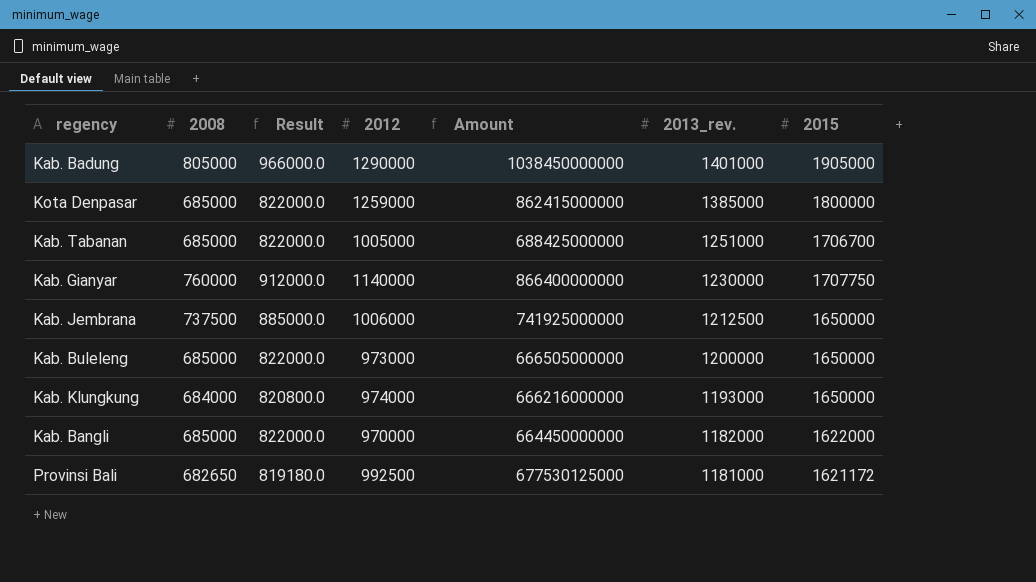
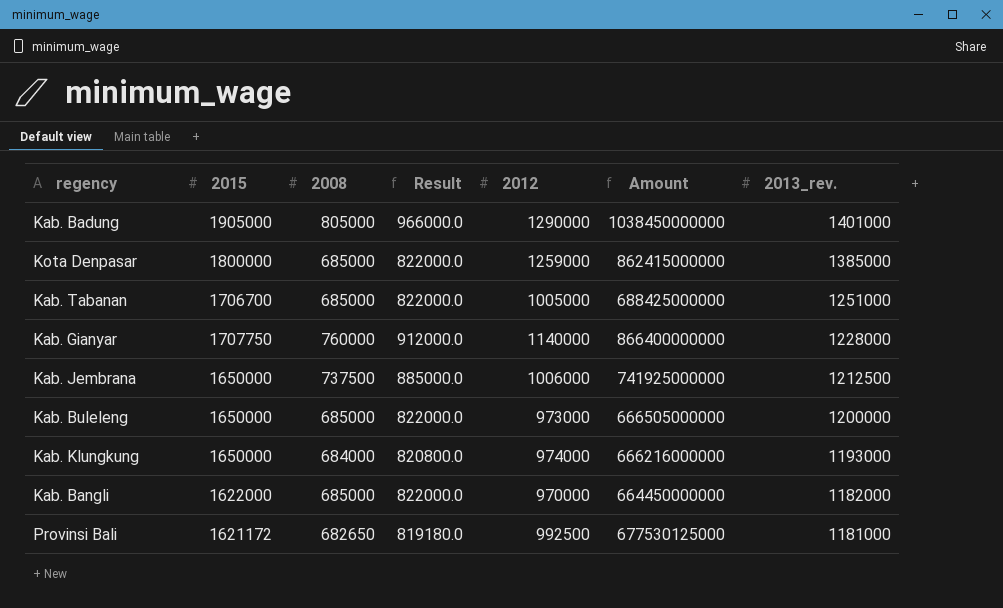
column 2015 | position: 7 -> 2
Kab. Gianyar | 2013_rev.: 1230000 -> 1228000

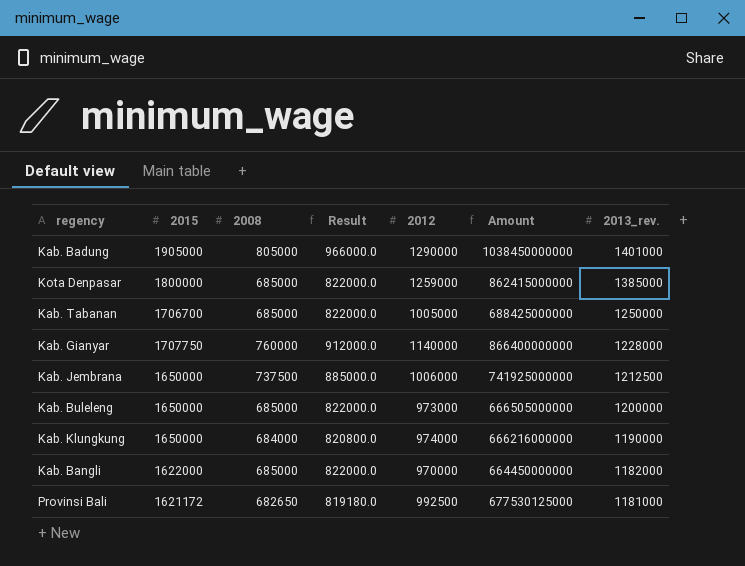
Kab. Tabanan | 2013_rev.: 1251000 -> 1250000
Kab. Klungkung | 2013_rev.: 1193000 -> 1190000

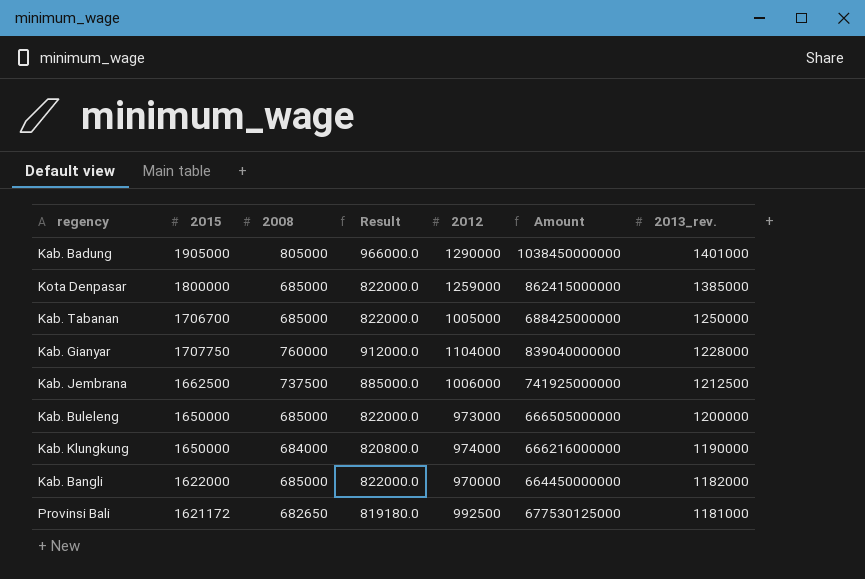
Kab. Gianyar | 2012: 1140000 -> 1104000
Kab. Gianyar | Amount: 866400000000 -> 839040000000
Kab. Jembrana | 2015: 1650000 -> 1662500

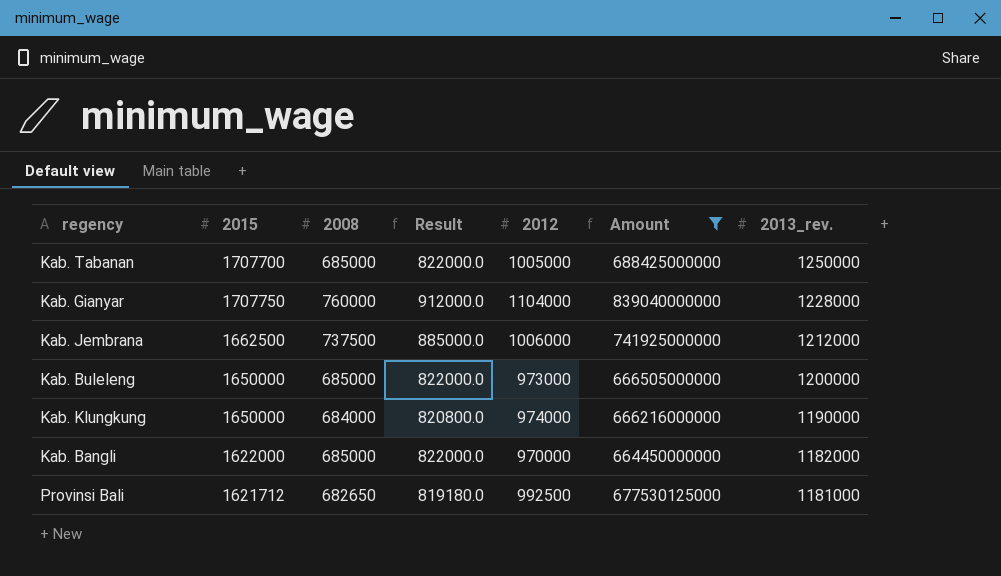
filter: none -> Amount <= 839040000000
Kab. Tabanan | 2015: 1706700 -> 1707700
Kab. Jembrana | 2013_rev.: 1212500 -> 1212000
Provinsi Bali | 2015: 1621172 -> 1621712

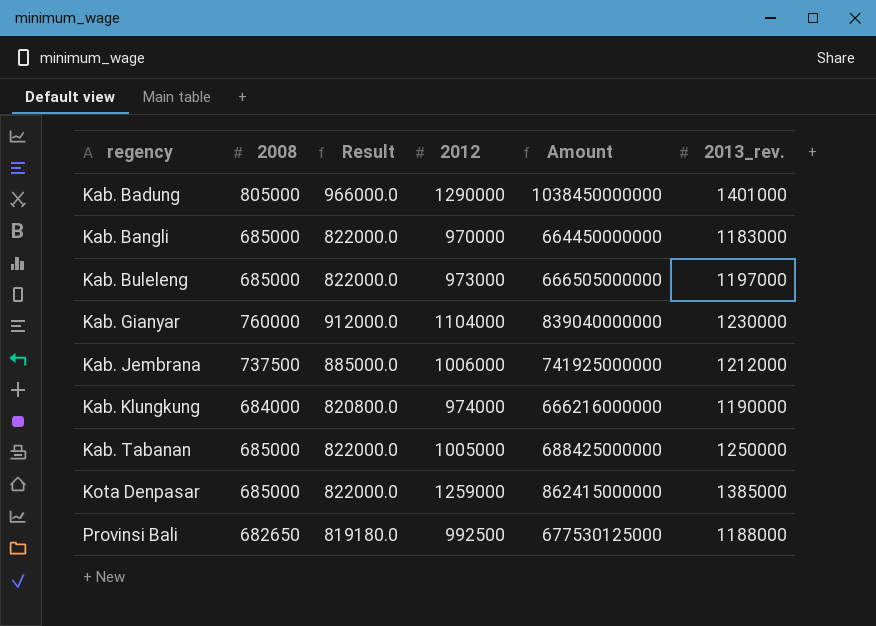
filter: Amount <= 839040000000 -> none
row order: 2013_rev. descending -> regency ascending
column 2015 | position: 2 -> none
Kab. Bangli | 2013_rev.: 1182000 -> 1183000
Kab. Buleleng | 2013_rev.: 1200000 -> 1197000
Kab. Gianyar | 2013_rev.: 1228000 -> 1230000
Provinsi Bali | 2013_rev.: 1181000 -> 1188000

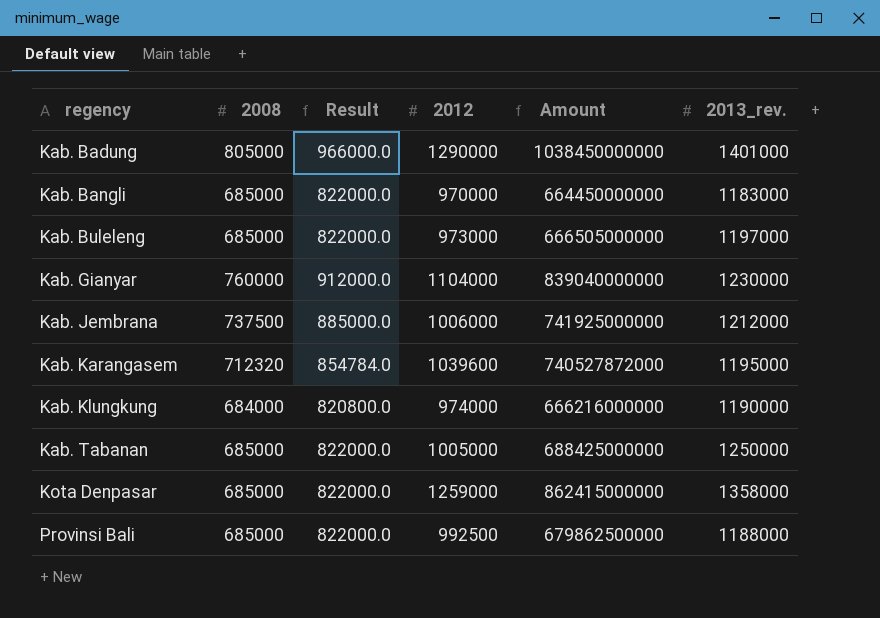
row Kab. Karangasem: none -> 712320 | 854784.0 | 1039600 | 740527872000 | 1195000
Kota Denpasar | 2013_rev.: 1385000 -> 1358000
Provinsi Bali | 2008: 682650 -> 685000
Provinsi Bali | Result: 819180.0 -> 822000.0
Provinsi Bali | Amount: 677530125000 -> 679862500000

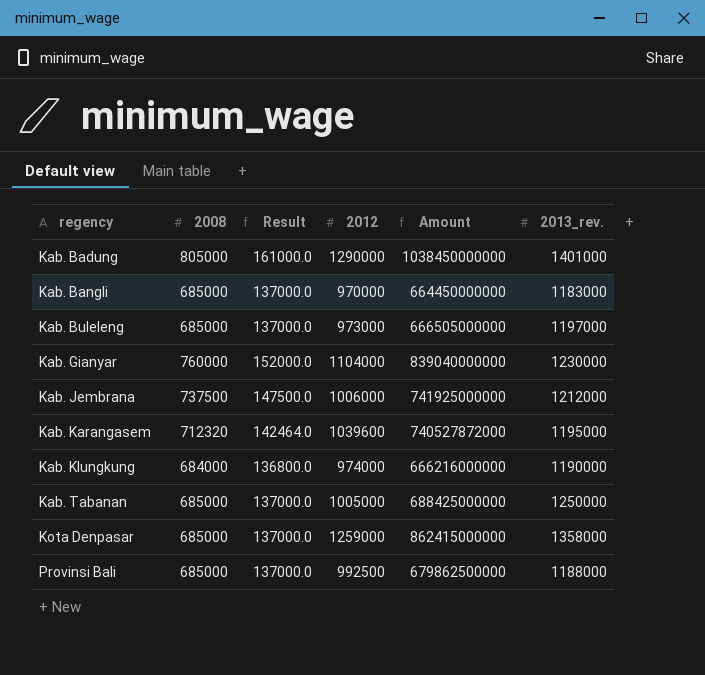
column Result | formula: [2008] * 1.2 -> [2008] * 0.2

